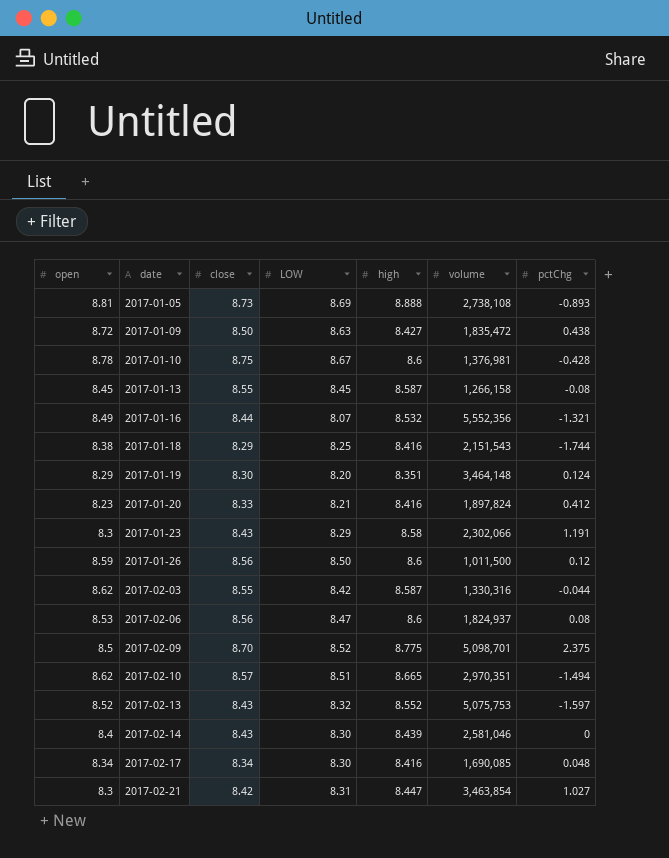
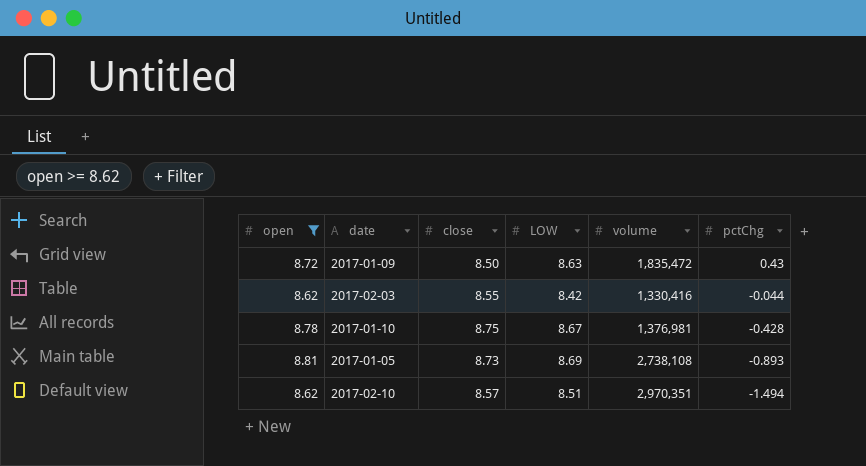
filter: none -> open >= 8.62
row order: date ascending -> pctChg descending
column high | position: 5 -> none
2017-01-09 | pctChg: 0.438 -> 0.43
2017-02-03 | volume: 1,330,316 -> 1,330,416

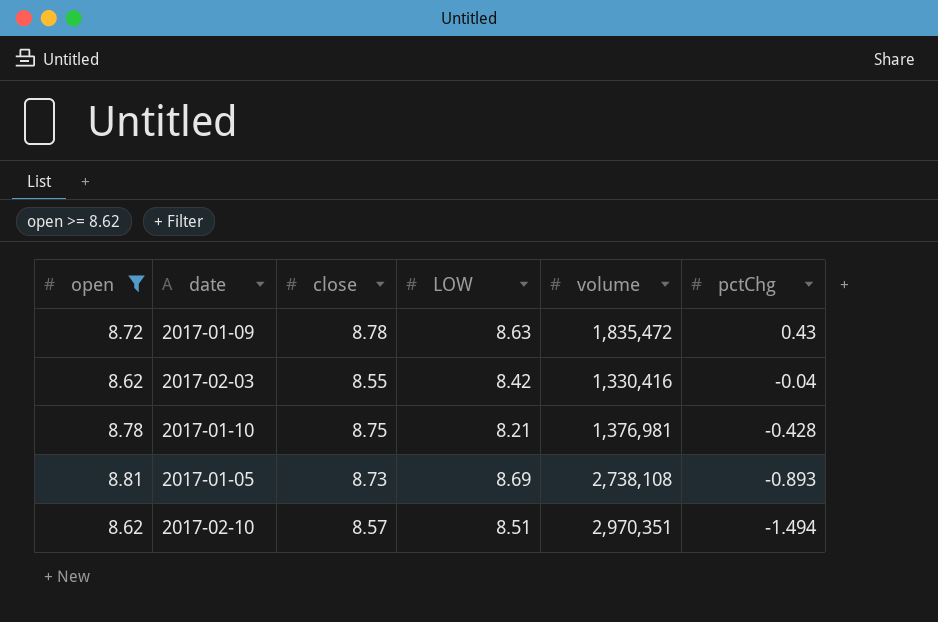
2017-01-09 | close: 8.50 -> 8.78
2017-02-03 | pctChg: -0.044 -> -0.04
2017-01-10 | LOW: 8.67 -> 8.21

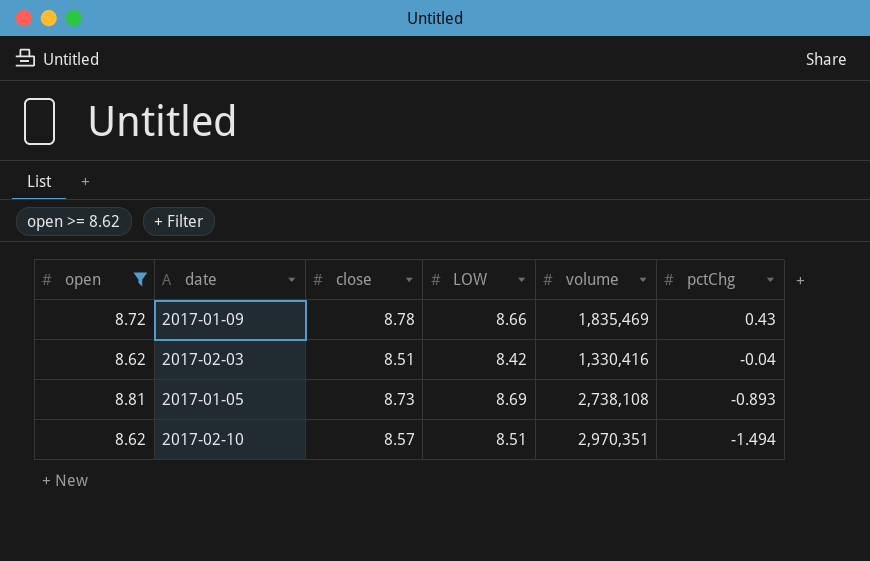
row 2017-01-10: 8.78 | 8.75 | 8.21 | 1,376,981 | -0.428 -> none
2017-01-09 | LOW: 8.63 -> 8.66
2017-01-09 | volume: 1,835,472 -> 1,835,469
2017-02-03 | close: 8.55 -> 8.51

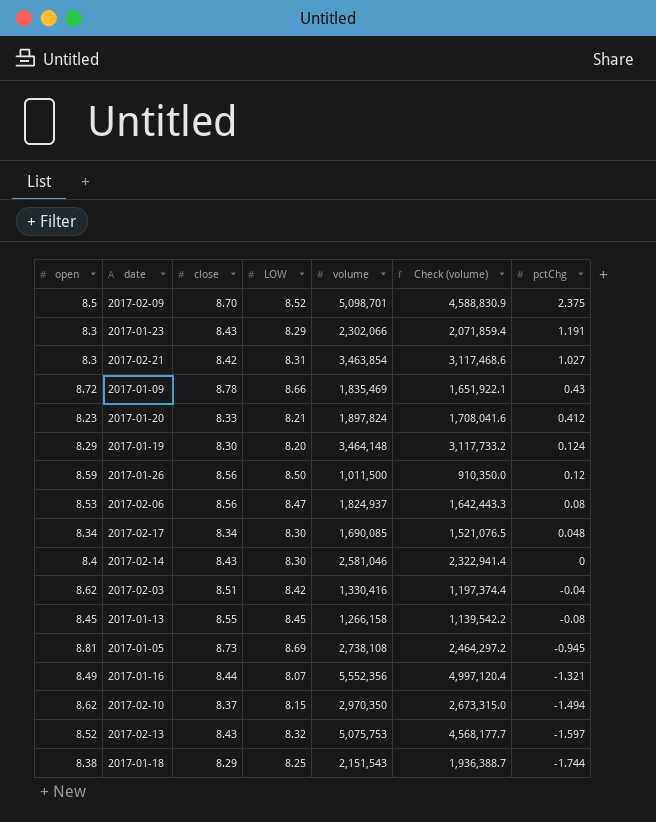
filter: open >= 8.62 -> none
column Check (volume) | formula: none -> [volume] * 0.9
2017-01-05 | pctChg: -0.893 -> -0.945
2017-02-10 | close: 8.57 -> 8.37
2017-02-10 | LOW: 8.51 -> 8.15
2017-02-10 | volume: 2,970,351 -> 2,970,350

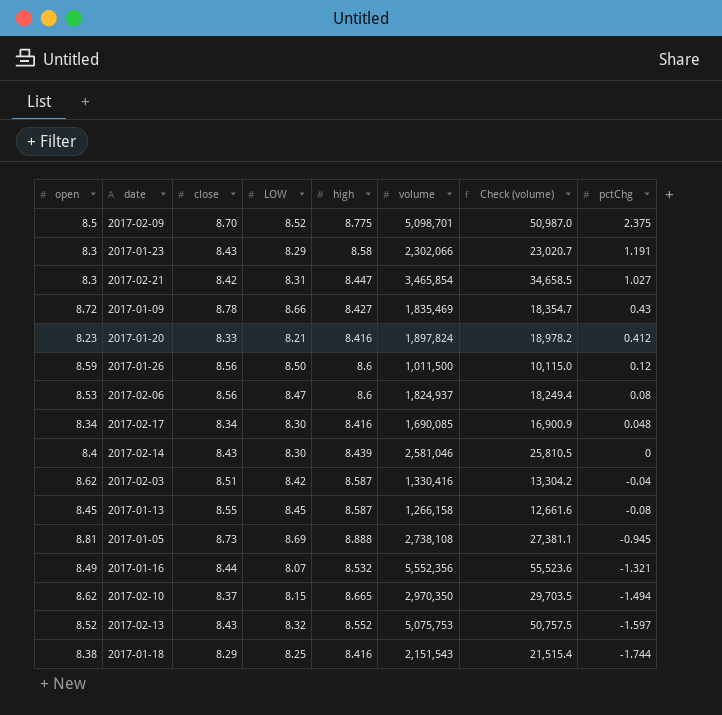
column high | position: none -> 5
column Check (volume) | formula: [volume] * 0.9 -> [volume] * 0.01
row 2017-01-19: 8.29 | 8.30 | 8.20 | 3,464,148 | 3,117,733.2 | 0.124 -> none
2017-02-21 | volume: 3,463,854 -> 3,465,854

